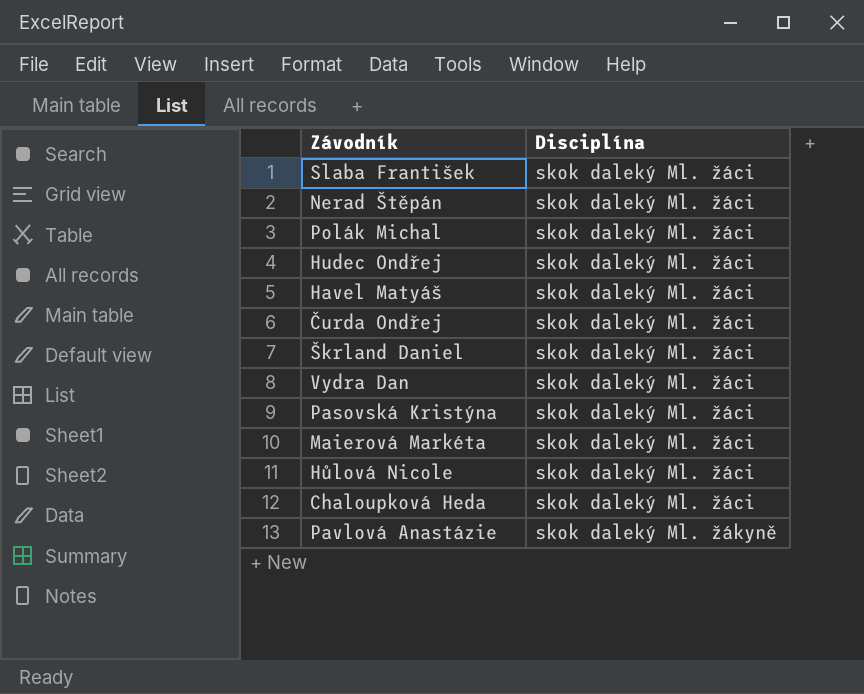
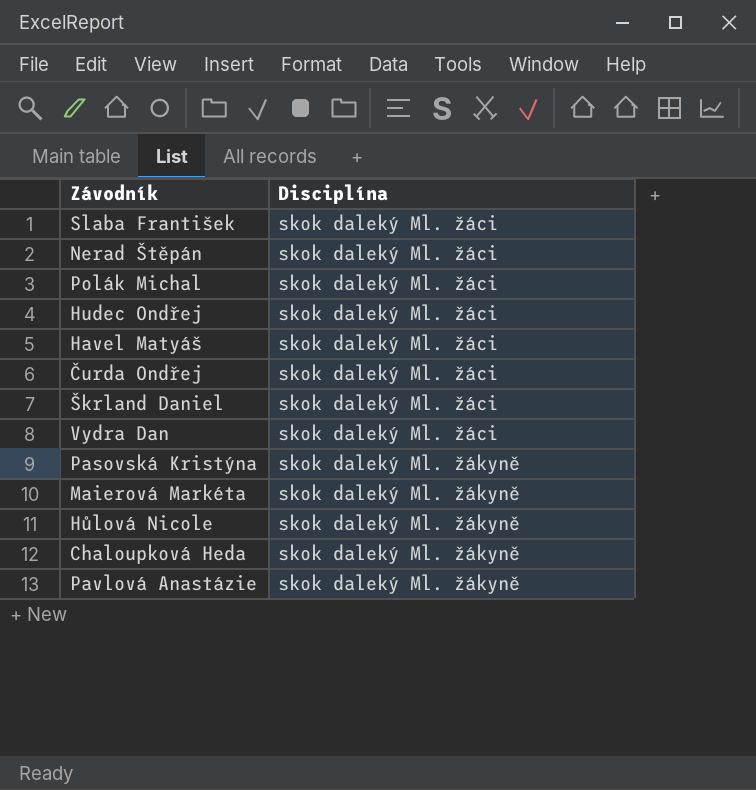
Pasovská Kristýna | Disciplína: skok daleký Ml. žáci -> skok daleký Ml. žákyně
Maierová Markéta | Disciplína: skok daleký Ml. žáci -> skok daleký Ml. žákyně
Hůlová Nicole | Disciplína: skok daleký Ml. žáci -> skok daleký Ml. žákyně
Chaloupková Heda | Disciplína: skok daleký Ml. žáci -> skok daleký Ml. žákyně

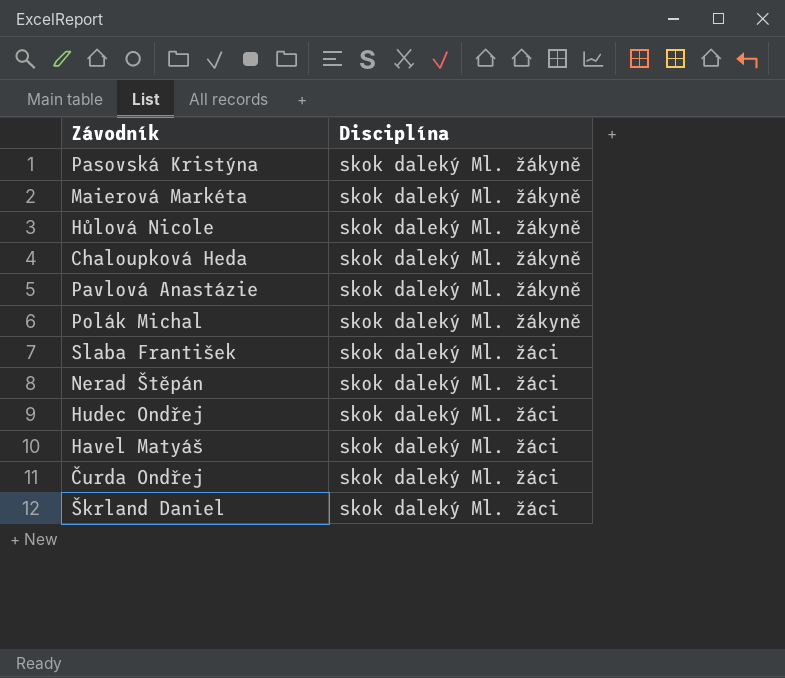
row order: Disciplína ascending -> Disciplína descending
row Vydra Dan: skok daleký Ml. žáci -> none
Polák Michal | Disciplína: skok daleký Ml. žáci -> skok daleký Ml. žákyně

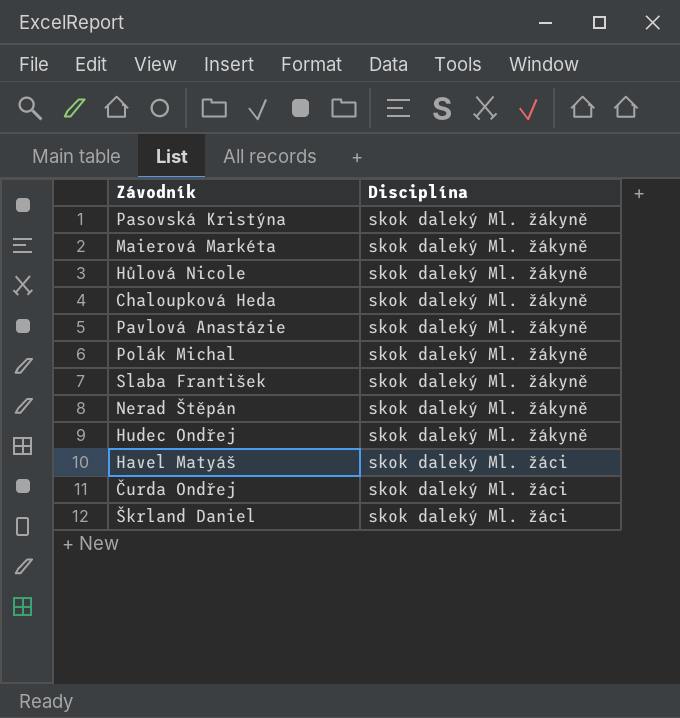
Slaba František | Disciplína: skok daleký Ml. žáci -> skok daleký Ml. žákyně
Nerad Štěpán | Disciplína: skok daleký Ml. žáci -> skok daleký Ml. žákyně
Hudec Ondřej | Disciplína: skok daleký Ml. žáci -> skok daleký Ml. žákyně

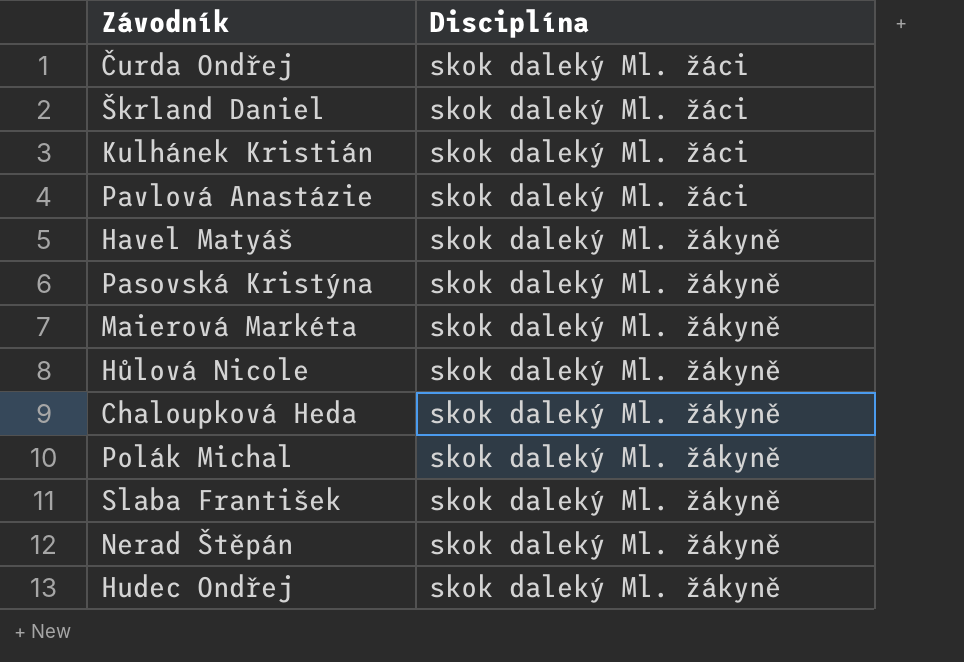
row order: Disciplína descending -> Disciplína ascending
row Kulhánek Kristián: none -> skok daleký Ml. žáci
Pavlová Anastázie | Disciplína: skok daleký Ml. žákyně -> skok daleký Ml. žáci
Havel Matyáš | Disciplína: skok daleký Ml. žáci -> skok daleký Ml. žákyně

